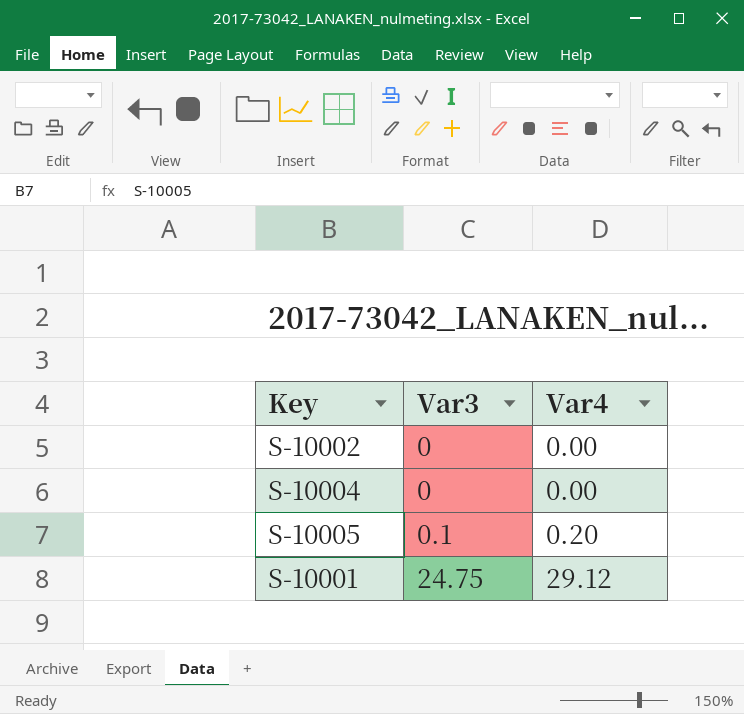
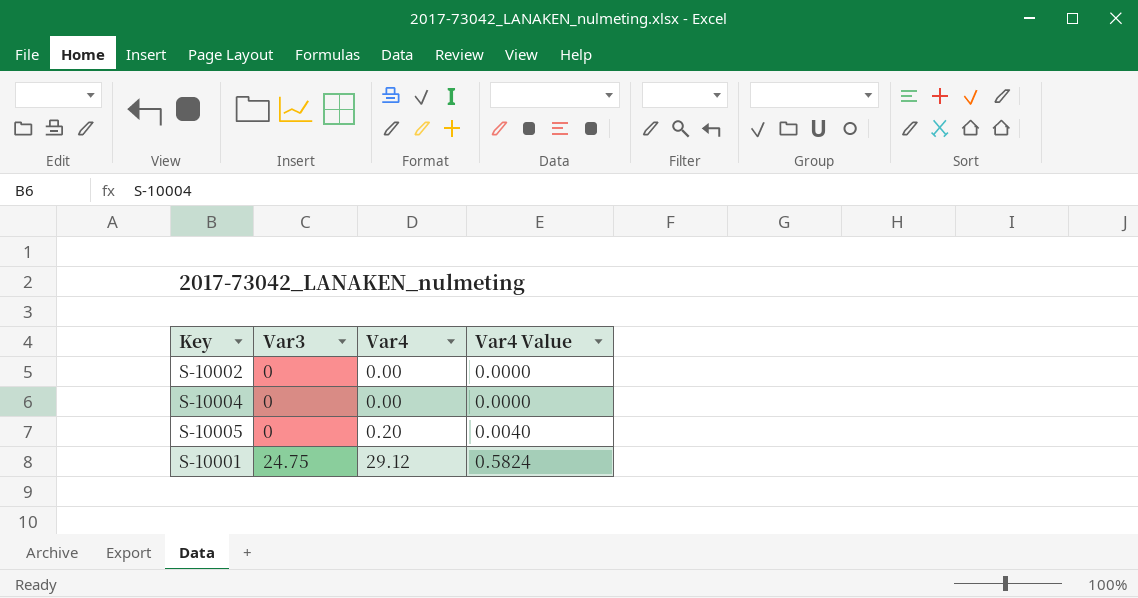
column Var4 Value | formula: none -> [Var4] * 0.02
S-10005 | Var3: 0.1 -> 0

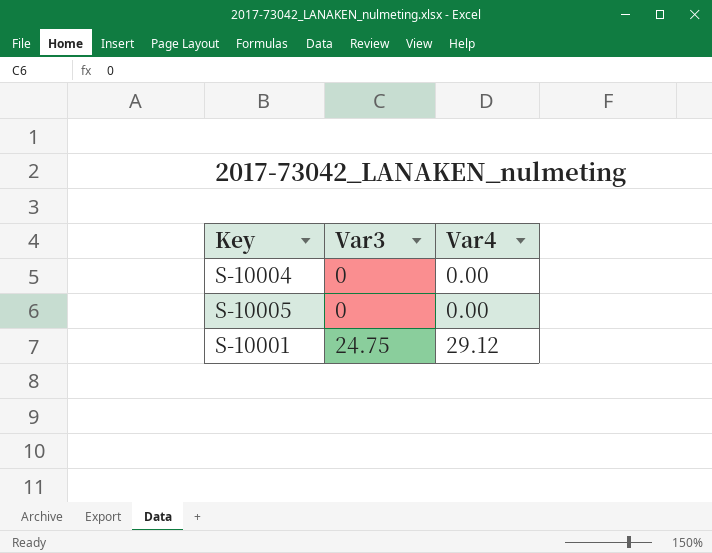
column Var4 Value | formula: [Var4] * 0.02 -> none
row S-10002: 0 | 0.00 | 0.0000 -> none
S-10005 | Var4: 0.20 -> 0.00

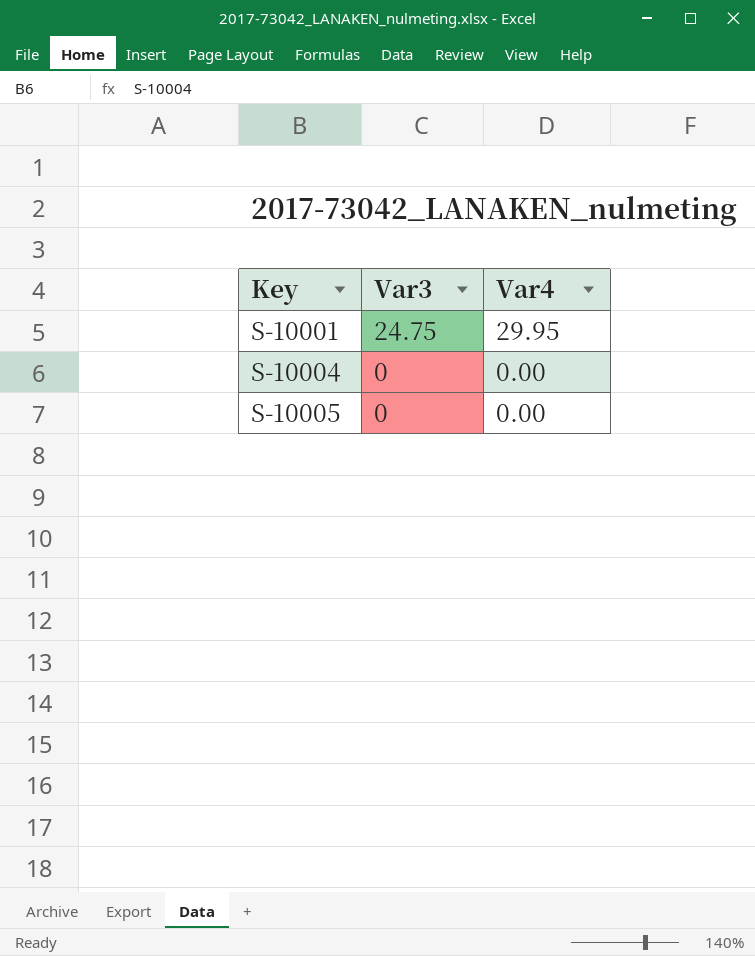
row order: Var3 ascending -> Key ascending
S-10001 | Var4: 29.12 -> 29.95

